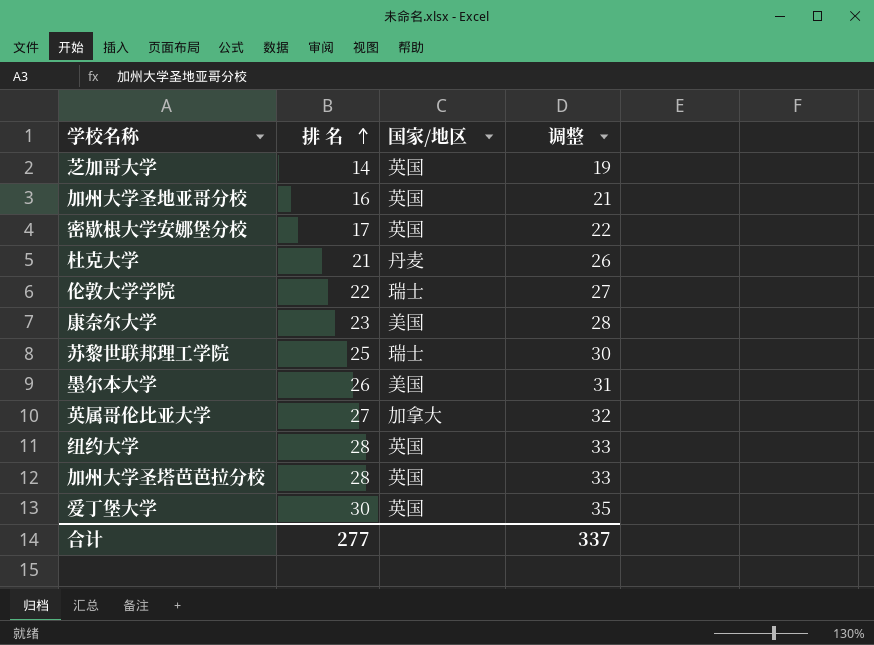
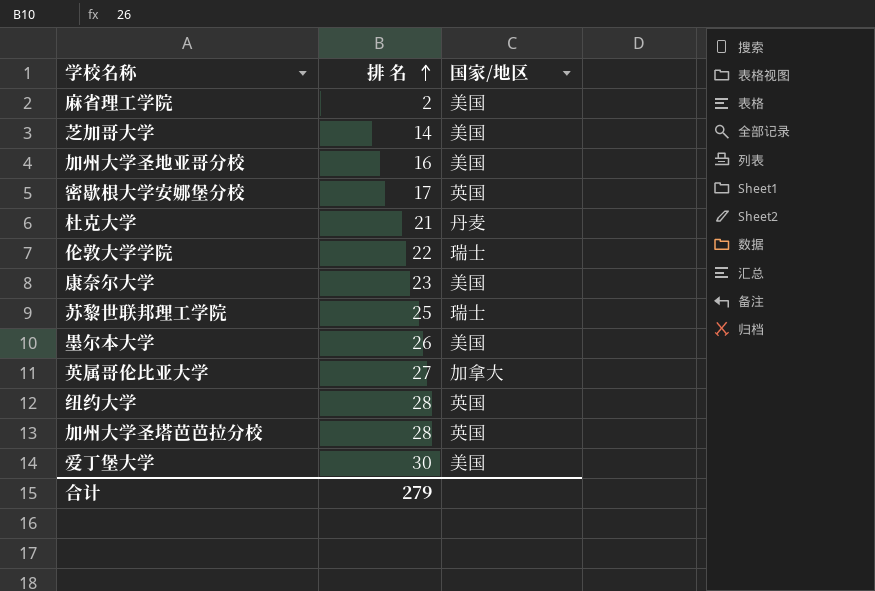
column 调整 | formula: [排 名] + 5 -> none
row 麻省理工学院: none -> 2 | 美国
芝加哥大学 | 国家/地区: 英国 -> 美国
加州大学圣地亚哥分校 | 国家/地区: 英国 -> 美国
爱丁堡大学 | 国家/地区: 英国 -> 美国
合计 | 排 名: 277 -> 279

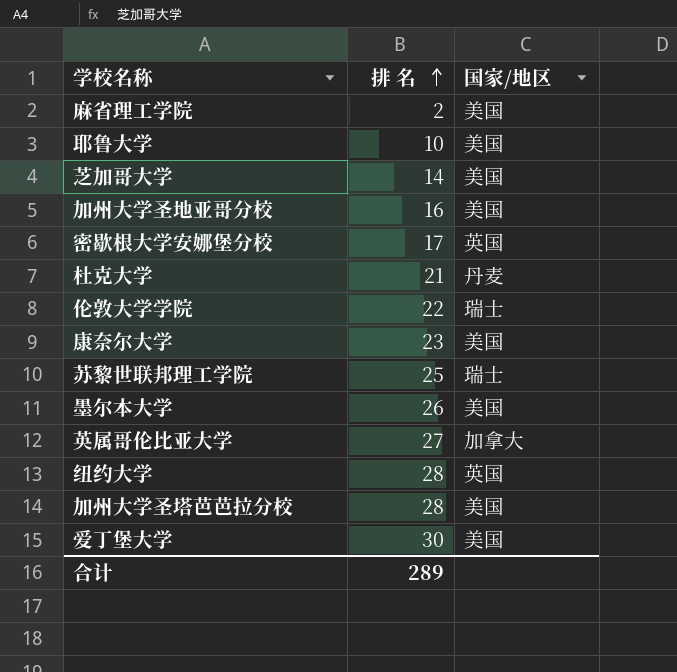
row 耶鲁大学: none -> 10 | 美国
加州大学圣塔芭芭拉分校 | 国家/地区: 英国 -> 美国
合计 | 排 名: 279 -> 289

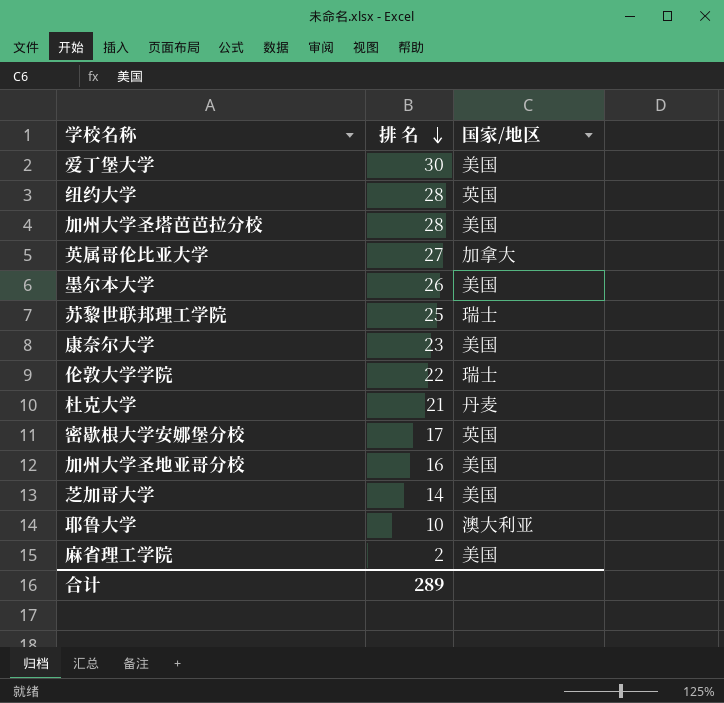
row order: 排 名 ascending -> 排 名 descending
耶鲁大学 | 国家/地区: 美国 -> 澳大利亚

